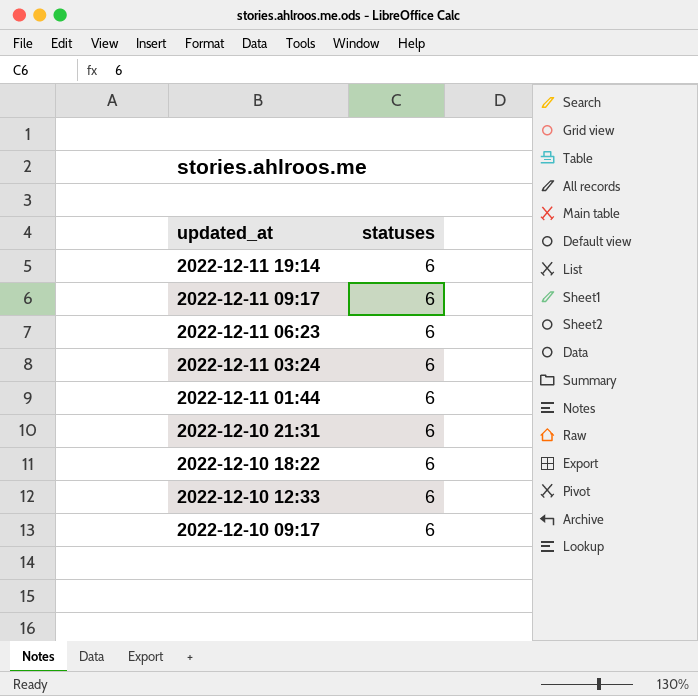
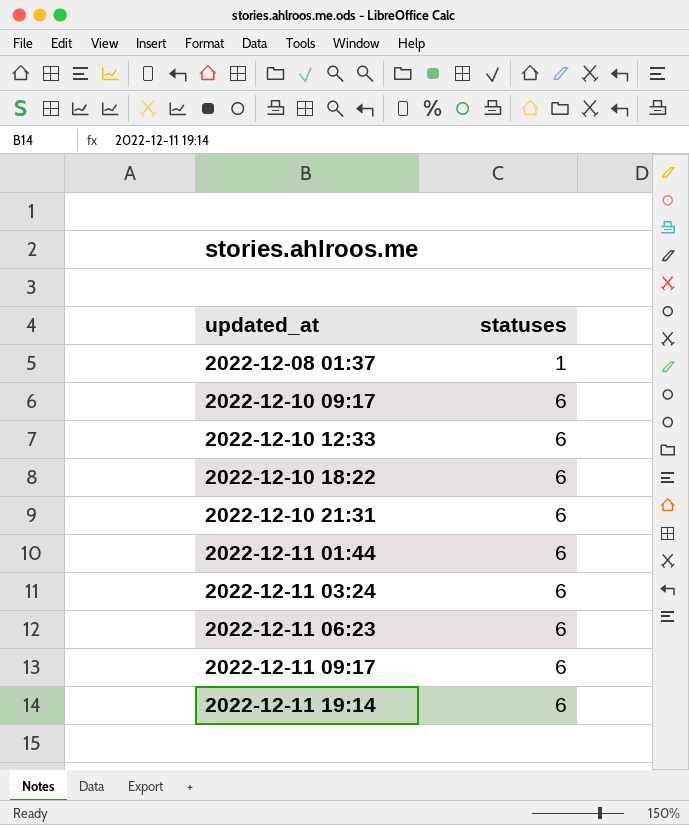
row order: updated_at descending -> updated_at ascending
row 2022-12-08 01:37: none -> 1

